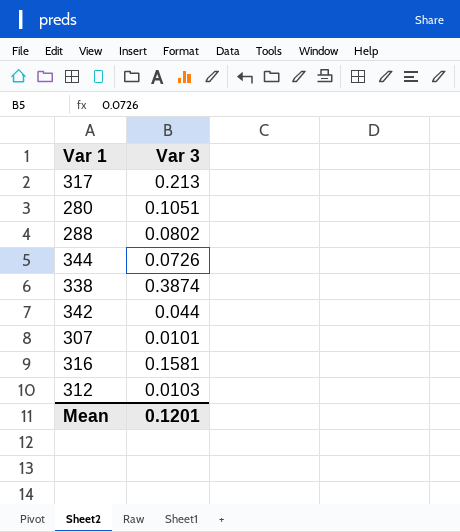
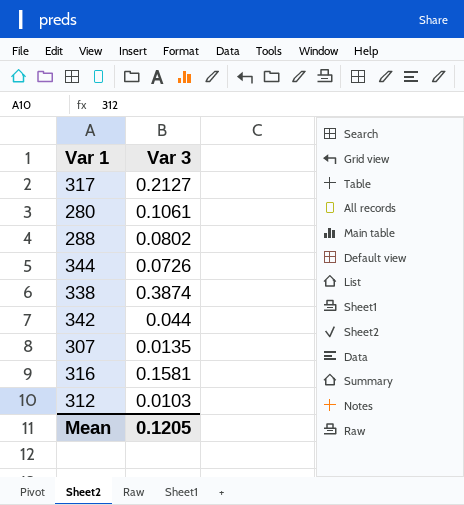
317 | Var 3: 0.213 -> 0.2127
280 | Var 3: 0.1051 -> 0.1061
307 | Var 3: 0.0101 -> 0.0135
Mean | Var 3: 0.1201 -> 0.1205

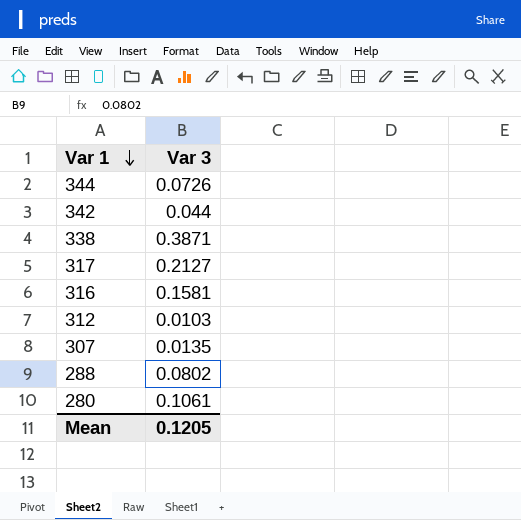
row order: none -> Var 1 descending
338 | Var 3: 0.3874 -> 0.3871

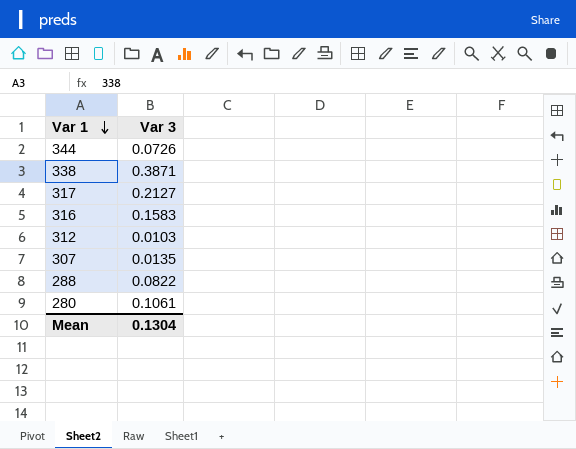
row 342: 0.044 -> none
316 | Var 3: 0.1581 -> 0.1583
288 | Var 3: 0.0802 -> 0.0822
Mean | Var 3: 0.1205 -> 0.1304

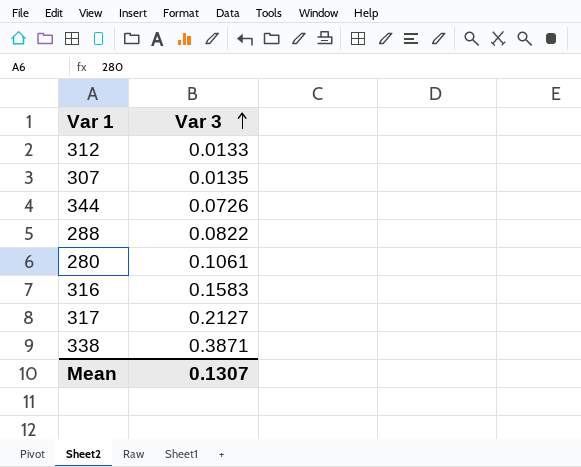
row order: Var 1 descending -> Var 3 ascending
312 | Var 3: 0.0103 -> 0.0133
Mean | Var 3: 0.1304 -> 0.1307

